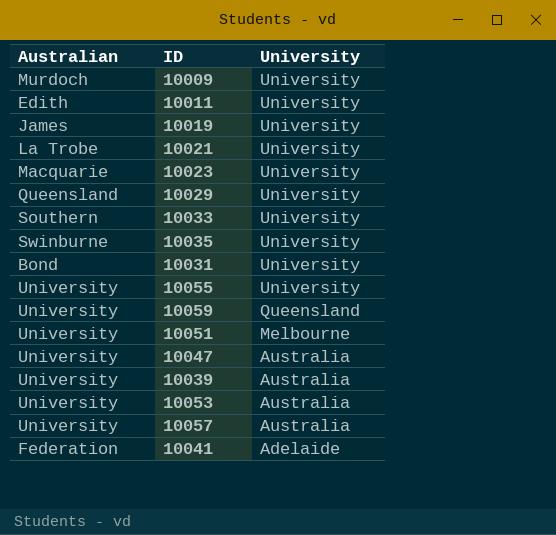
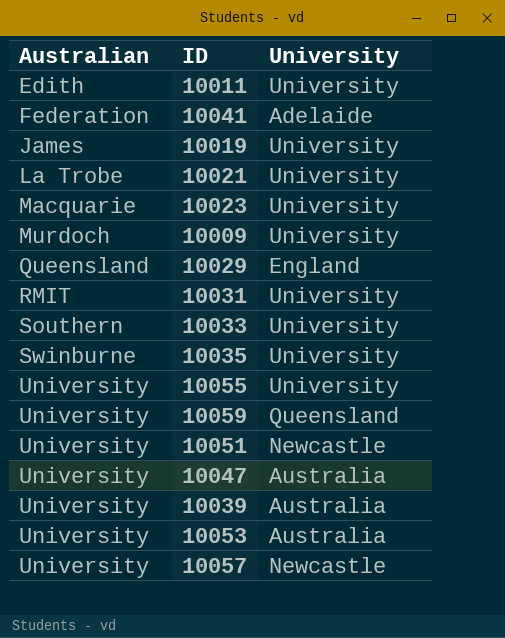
row order: University descending -> Australian ascending
10029 | University: University -> England
10031 | Australian: Bond -> RMIT
10051 | University: Melbourne -> Newcastle
10057 | University: Australia -> Newcastle

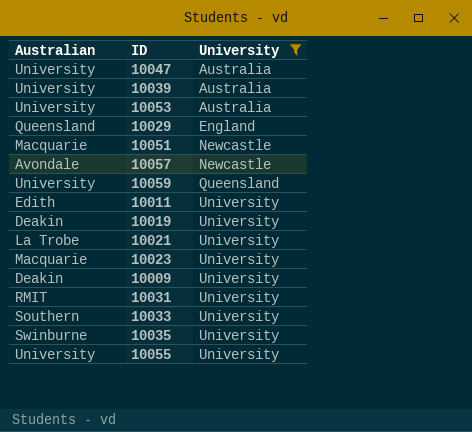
filter: none -> University != Adelaide
row order: Australian ascending -> University ascending
10051 | Australian: University -> Macquarie
10057 | Australian: University -> Avondale
10019 | Australian: James -> Deakin
10009 | Australian: Murdoch -> Deakin

